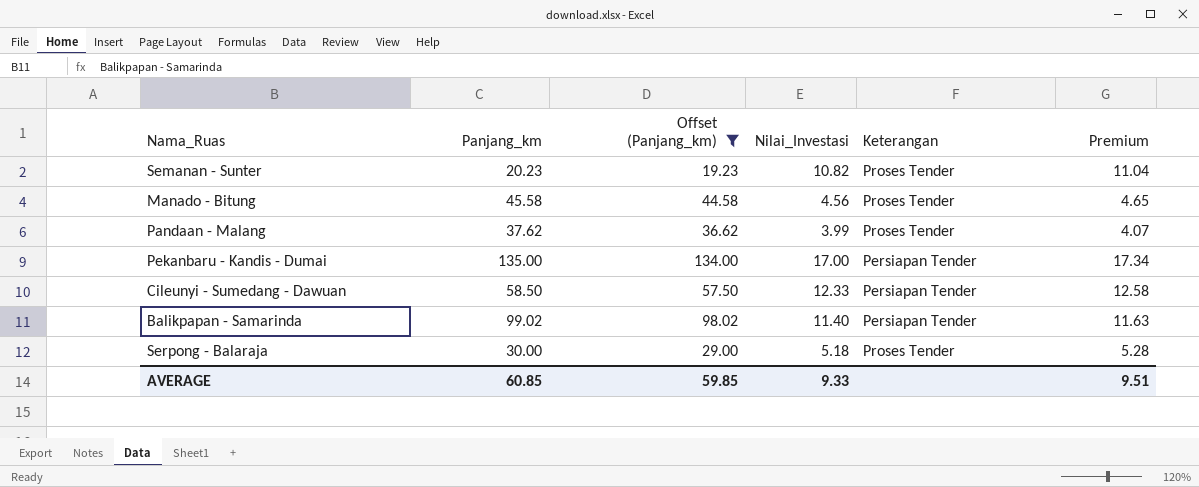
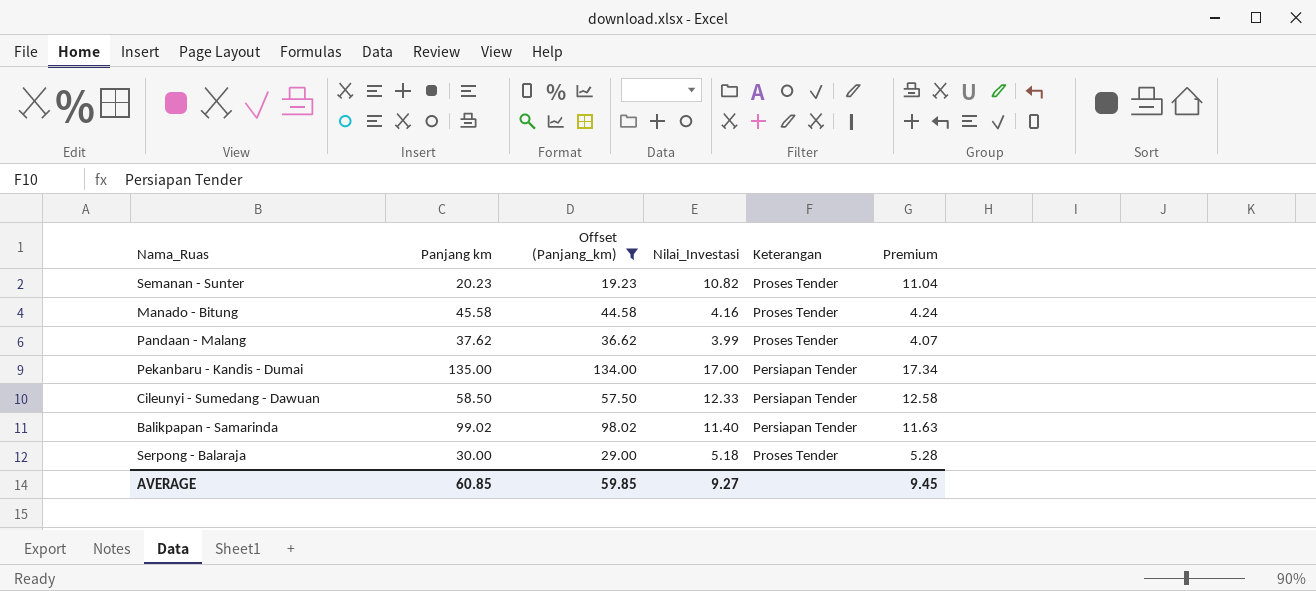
column name: Panjang_km -> Panjang km
Manado - Bitung | Nilai_Investasi: 4.56 -> 4.16
Manado - Bitung | Premium: 4.65 -> 4.24
AVERAGE | Nilai_Investasi: 9.33 -> 9.27
AVERAGE | Premium: 9.51 -> 9.45

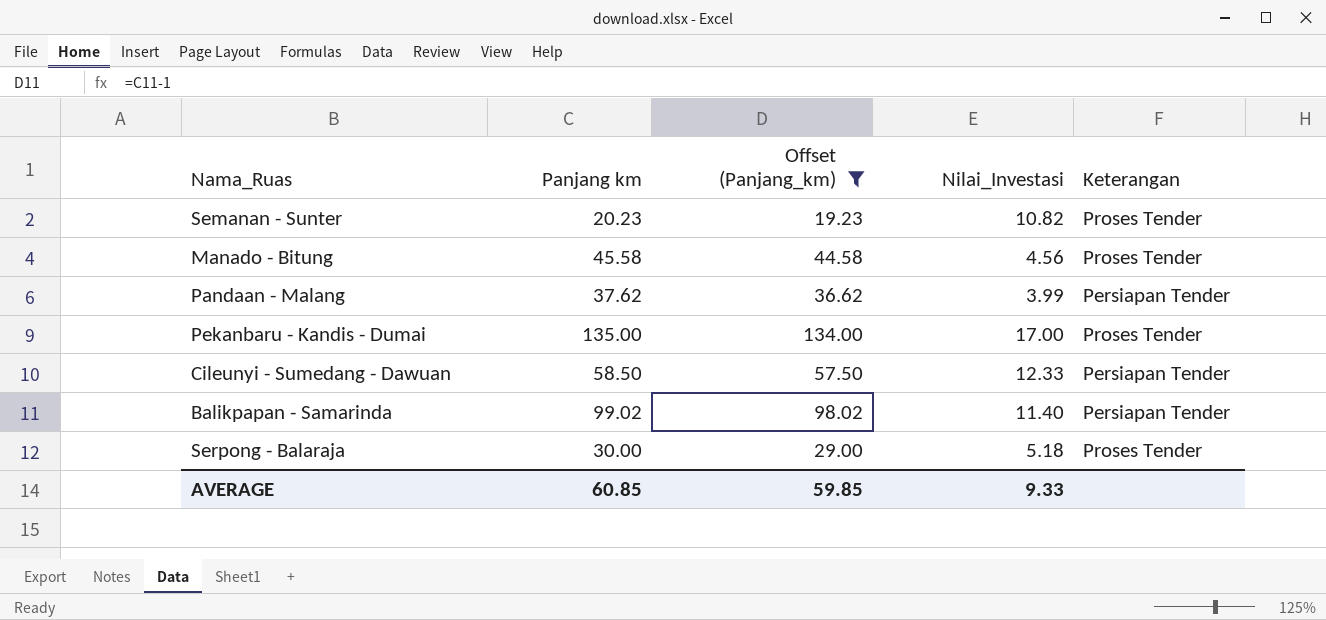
column Premium | formula: [Nilai_Investasi] * 1.02 -> none
Manado - Bitung | Nilai_Investasi: 4.16 -> 4.56
Pandaan - Malang | Keterangan: Proses Tender -> Persiapan Tender
Pekanbaru - Kandis - Dumai | Keterangan: Persiapan Tender -> Proses Tender
AVERAGE | Nilai_Investasi: 9.27 -> 9.33

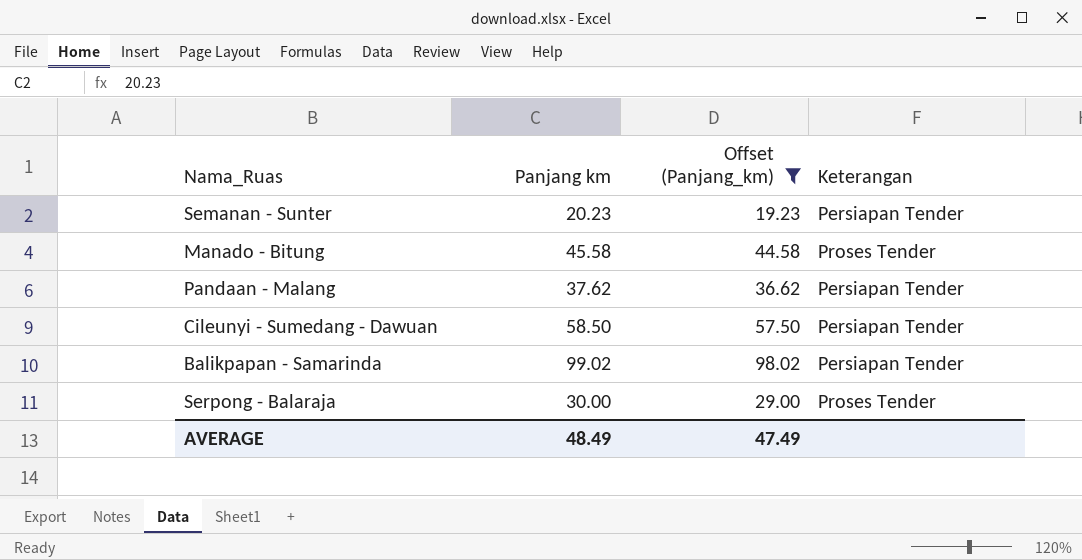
column Nilai_Investasi | position: 4 -> none
row Pekanbaru - Kandis - Dumai: 135.00 | 134.00 | 17.00 | Proses Tender -> none
Semanan - Sunter | Keterangan: Proses Tender -> Persiapan Tender
AVERAGE | Panjang km: 60.85 -> 48.49
AVERAGE | Offset (Panjang_km): 59.85 -> 47.49

